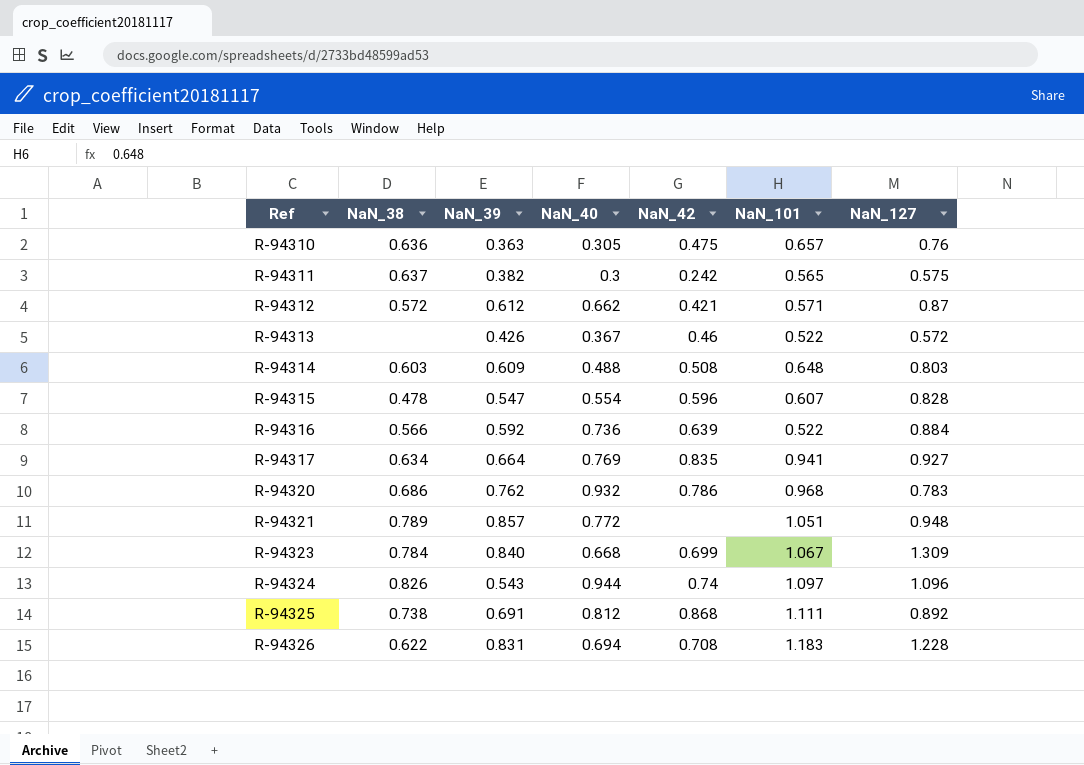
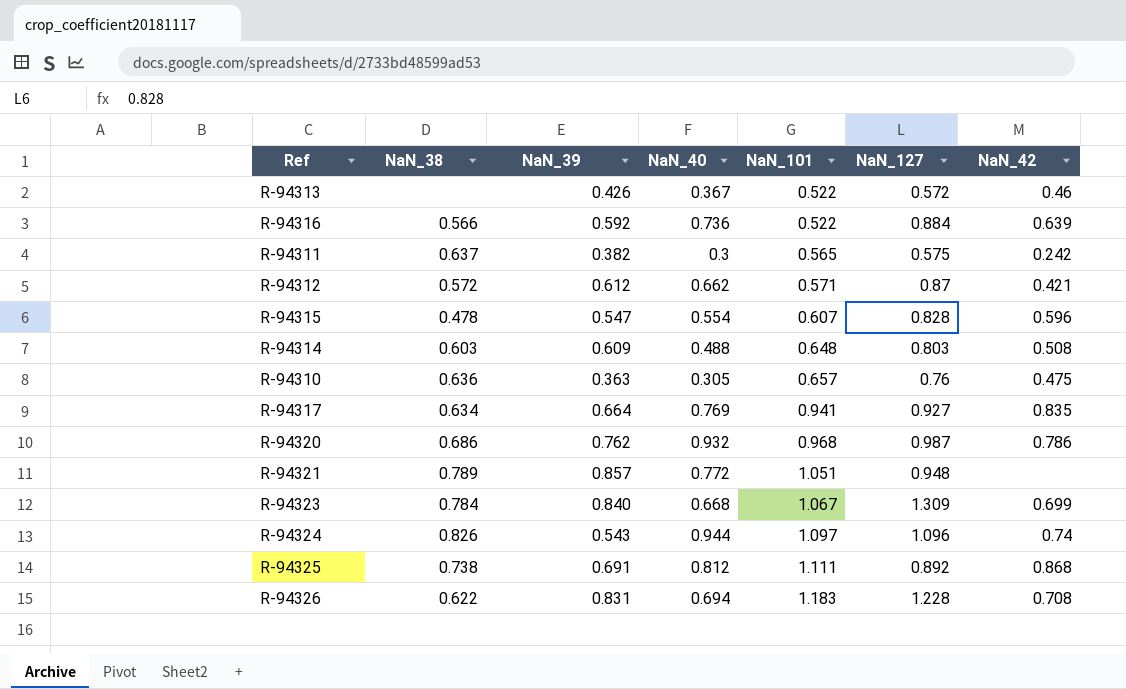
row order: Ref ascending -> NaN_101 ascending
column NaN_42 | position: 5 -> 7
R-94320 | NaN_127: 0.783 -> 0.987

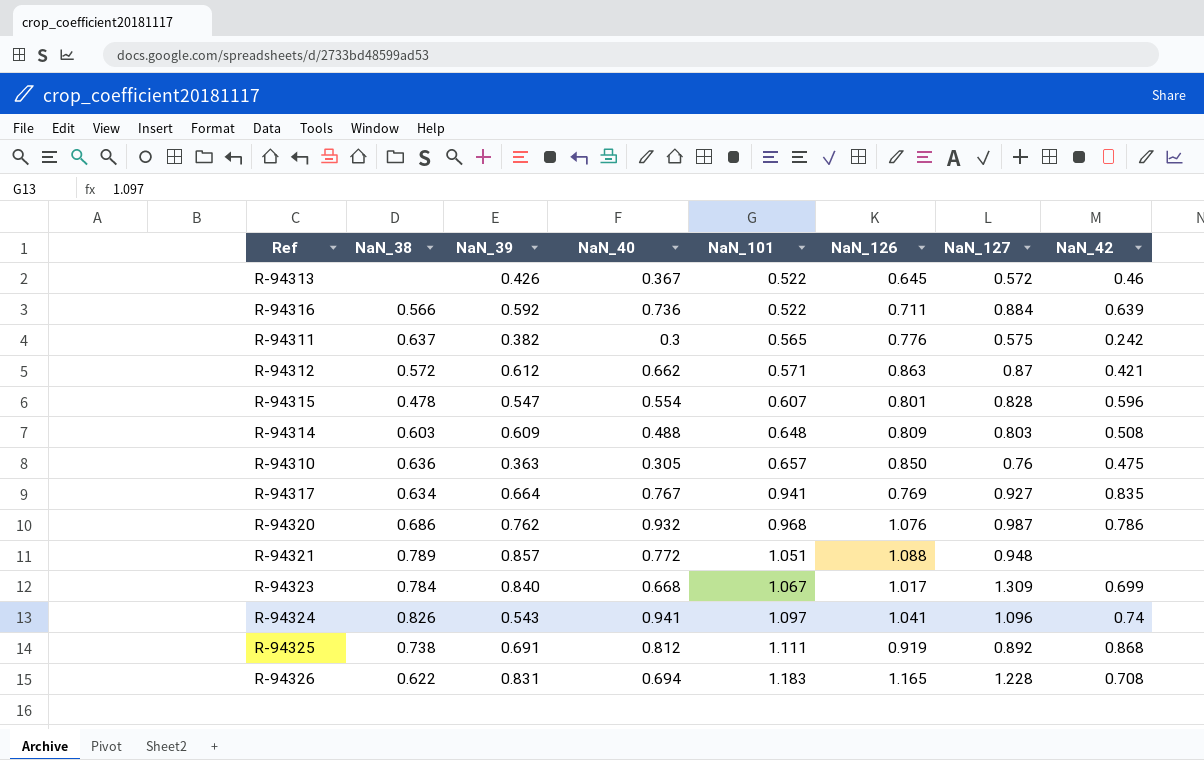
column NaN_126 | position: none -> 6
R-94317 | NaN_40: 0.769 -> 0.767
R-94324 | NaN_40: 0.944 -> 0.941

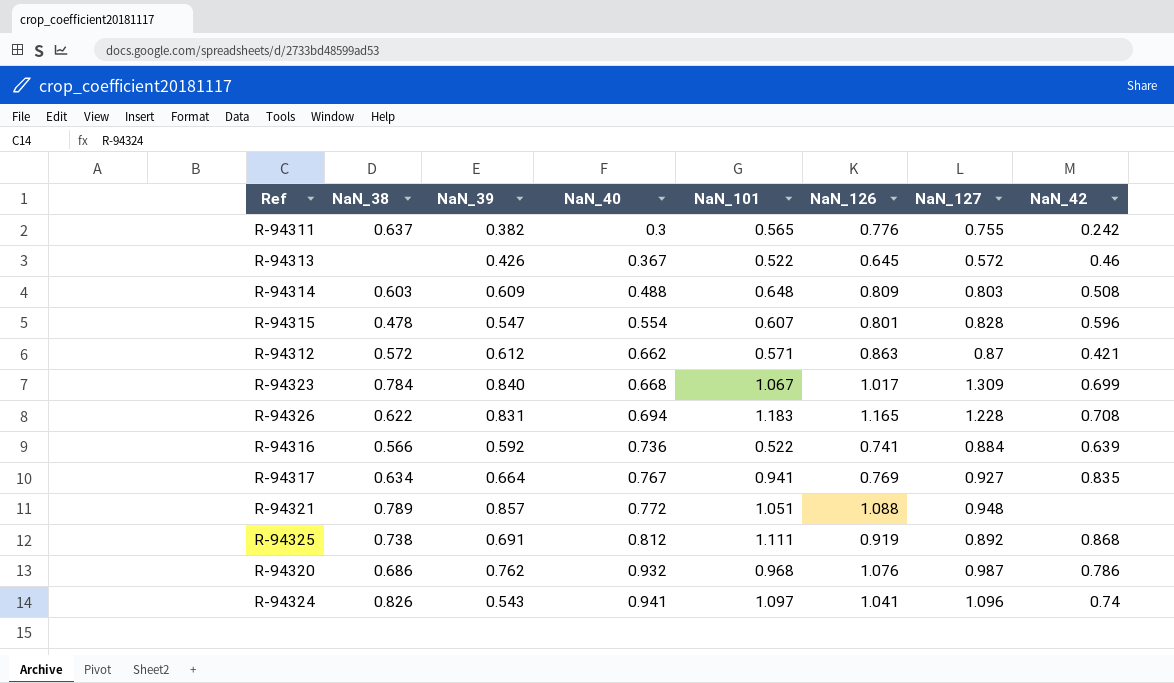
row order: NaN_101 ascending -> NaN_40 ascending
row R-94310: 0.636 | 0.363 | 0.305 | 0.657 | 0.850 | 0.76 | 0.475 -> none
R-94311 | NaN_127: 0.575 -> 0.755
R-94316 | NaN_126: 0.711 -> 0.741

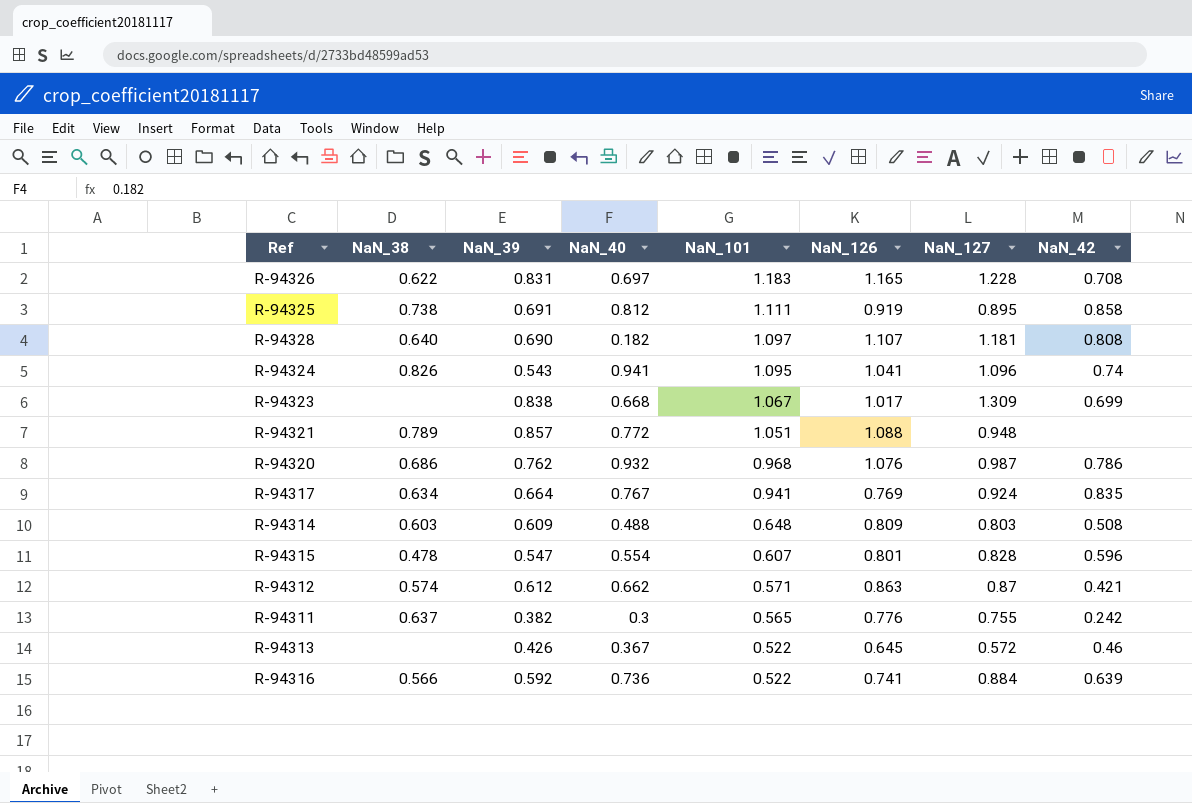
row order: NaN_40 ascending -> NaN_101 descending
R-94326 | NaN_40: 0.694 -> 0.697
R-94325 | NaN_127: 0.892 -> 0.895
R-94325 | NaN_42: 0.868 -> 0.858
row R-94328: none -> 0.640 | 0.690 | 0.182 | 1.097 | 1.107 | 1.181 | 0.808
R-94324 | NaN_101: 1.097 -> 1.095
R-94323 | NaN_38: 0.784 -> none
R-94323 | NaN_39: 0.840 -> 0.838
R-94317 | NaN_127: 0.927 -> 0.924
R-94312 | NaN_38: 0.572 -> 0.574

